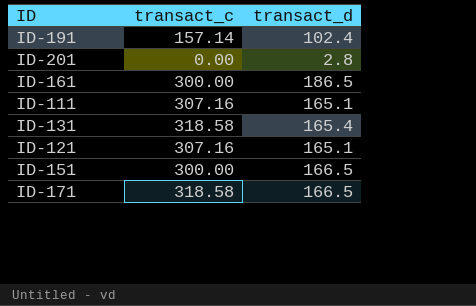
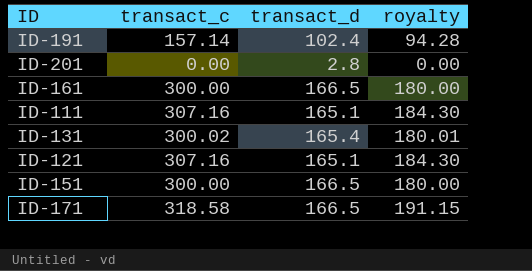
column royalty | formula: none -> [transact_c] * 0.6
ID-161 | transact_d: 186.5 -> 166.5
ID-131 | transact_c: 318.58 -> 300.02

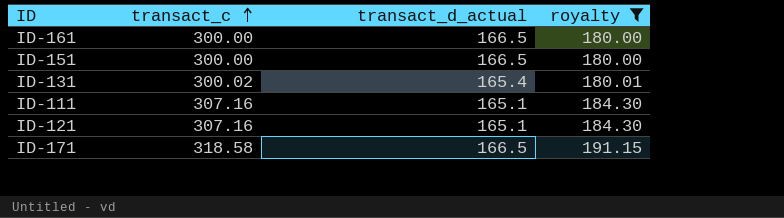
filter: none -> royalty >= 180.00
row order: none -> transact_c ascending
column name: transact_d -> transact_d_actual

